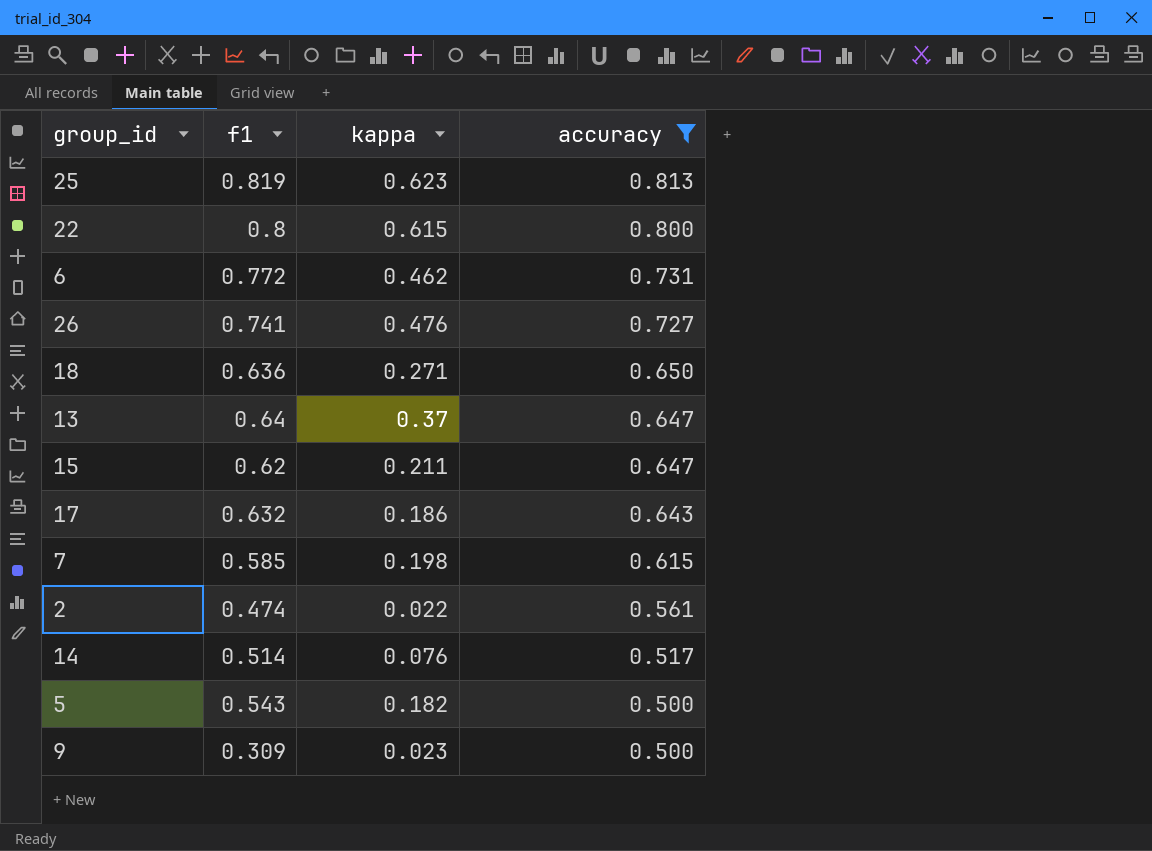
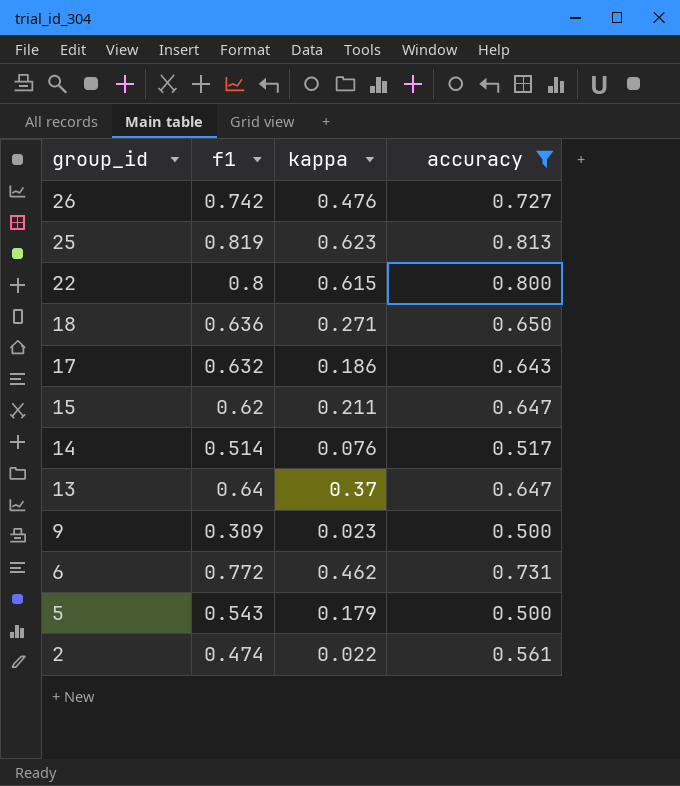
row order: accuracy descending -> group_id descending
row 7: 0.585 | 0.198 | 0.615 -> none
26 | f1: 0.741 -> 0.742
5 | kappa: 0.182 -> 0.179

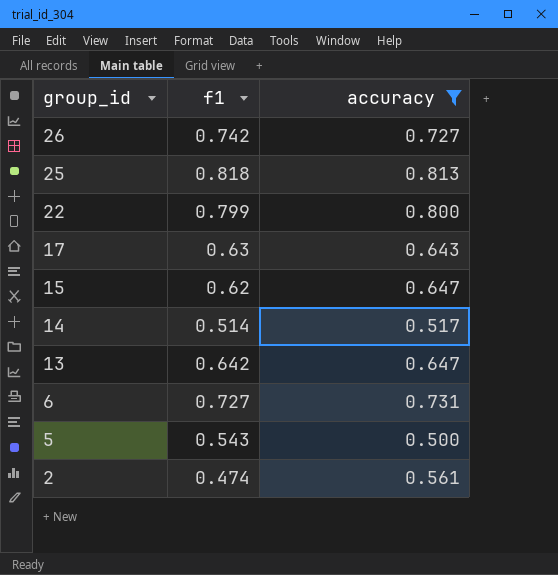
column kappa | position: 3 -> none
row 18: 0.636 | 0.271 | 0.650 -> none
row 9: 0.309 | 0.023 | 0.500 -> none
25 | f1: 0.819 -> 0.818
22 | f1: 0.8 -> 0.799
17 | f1: 0.632 -> 0.63
13 | f1: 0.64 -> 0.642
6 | f1: 0.772 -> 0.727

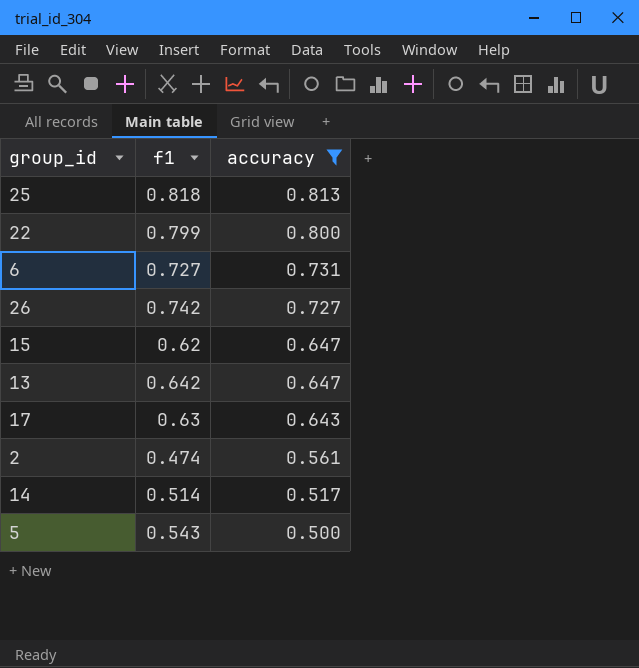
row order: group_id descending -> accuracy descending

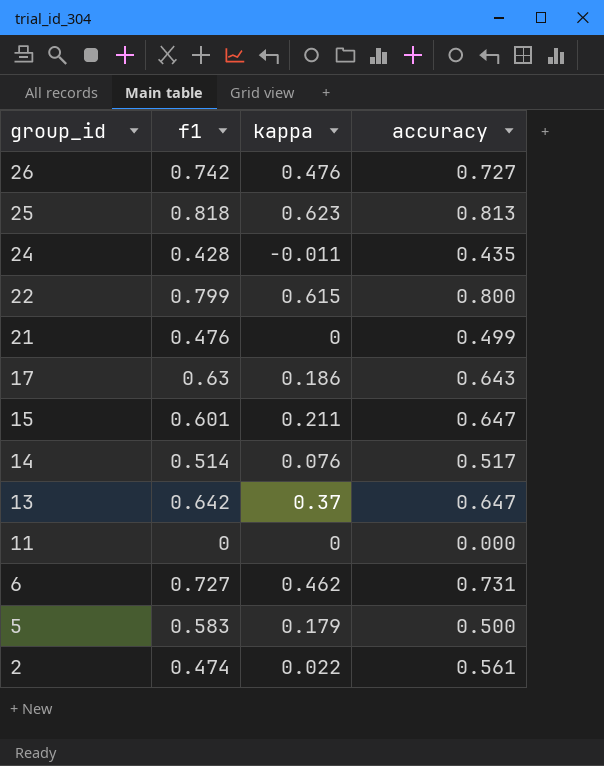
filter: accuracy >= 0.500 -> none
row order: accuracy descending -> group_id descending
column kappa | position: none -> 3
15 | f1: 0.62 -> 0.601
5 | f1: 0.543 -> 0.583

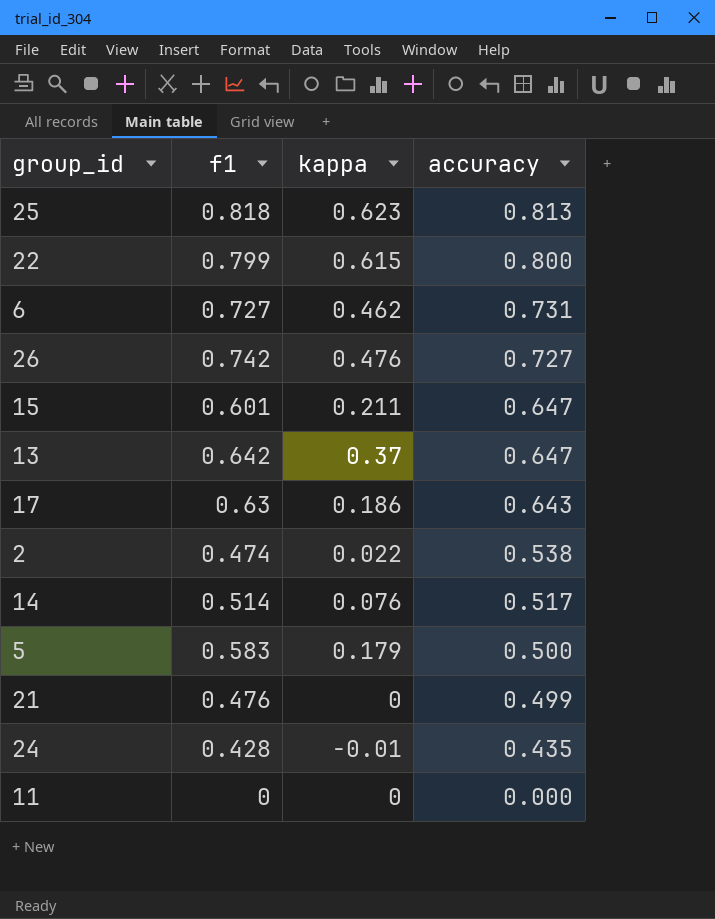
row order: group_id descending -> accuracy descending
2 | accuracy: 0.561 -> 0.538
24 | kappa: -0.011 -> -0.01

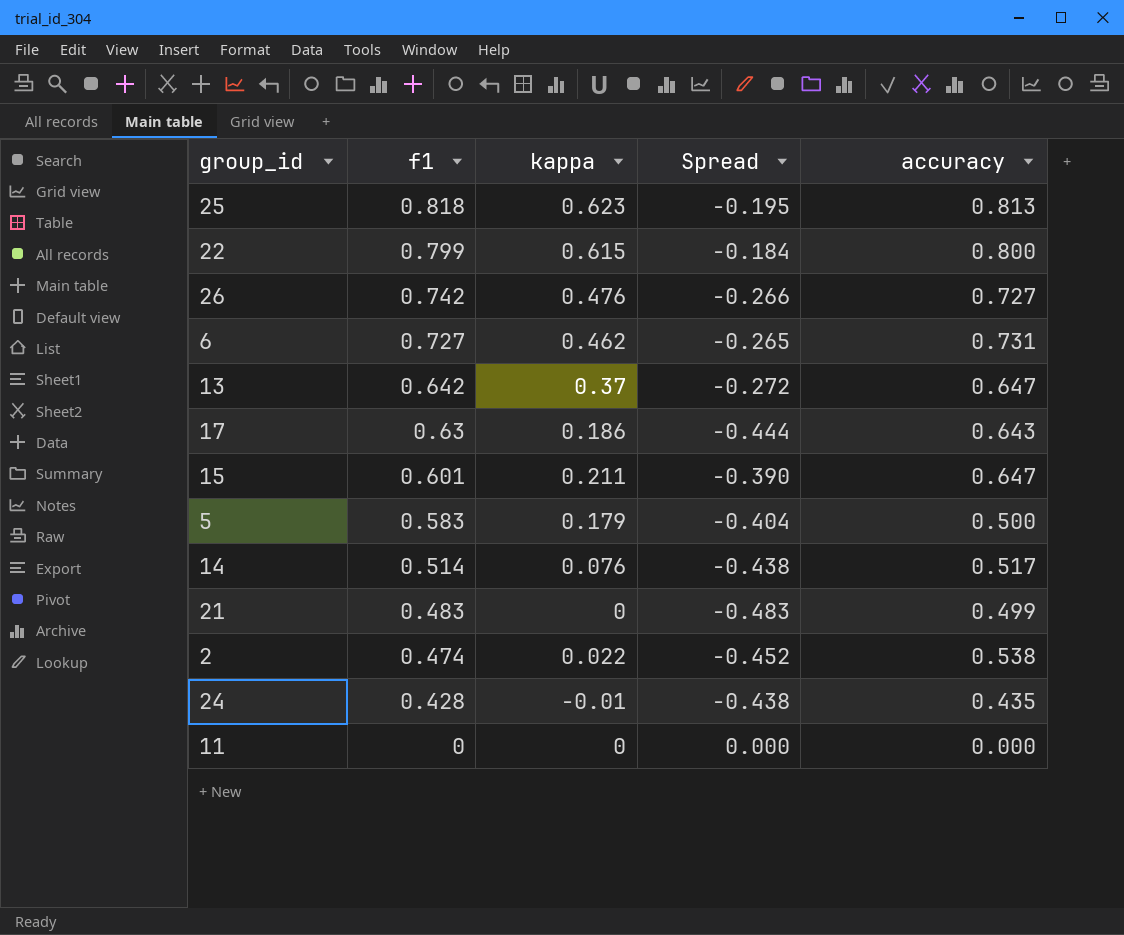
row order: accuracy descending -> f1 descending
column Spread | formula: none -> [kappa] - [f1]
21 | f1: 0.476 -> 0.483

